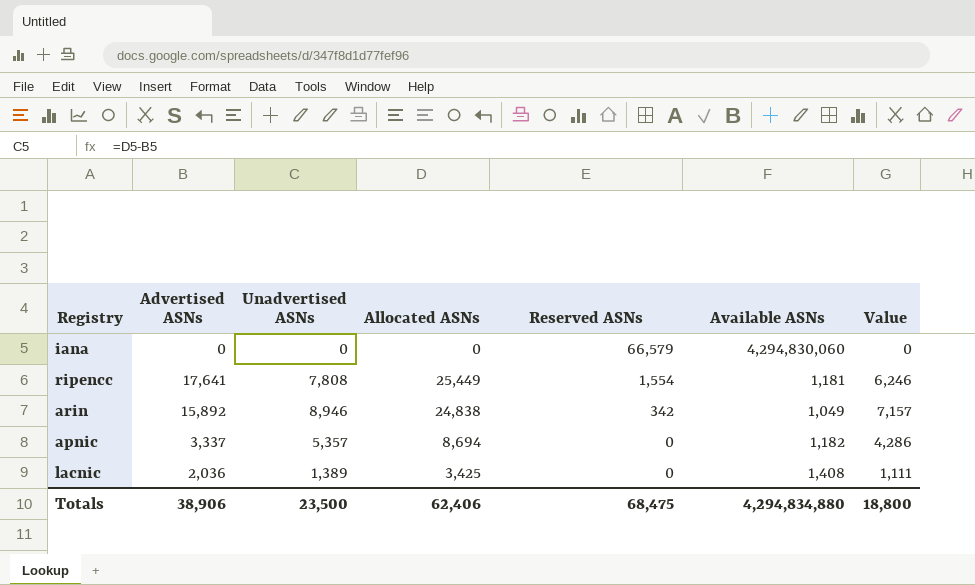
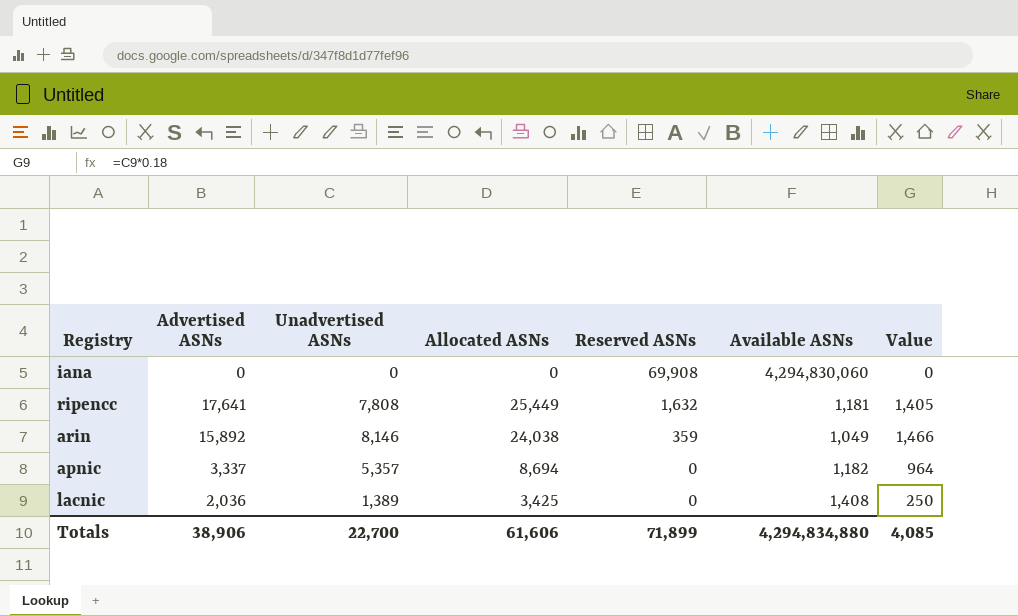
column Value | formula: [Unadvertised ASNs] * 0.8 -> [Unadvertised ASNs] * 0.18
iana | Reserved ASNs: 66,579 -> 69,908
ripencc | Reserved ASNs: 1,554 -> 1,632
arin | Unadvertised ASNs: 8,946 -> 8,146
arin | Allocated ASNs: 24,838 -> 24,038
arin | Reserved ASNs: 342 -> 359
Totals | Unadvertised ASNs: 23,500 -> 22,700
Totals | Allocated ASNs: 62,406 -> 61,606
Totals | Reserved ASNs: 68,475 -> 71,899
Totals | Value: 18,800 -> 4,085

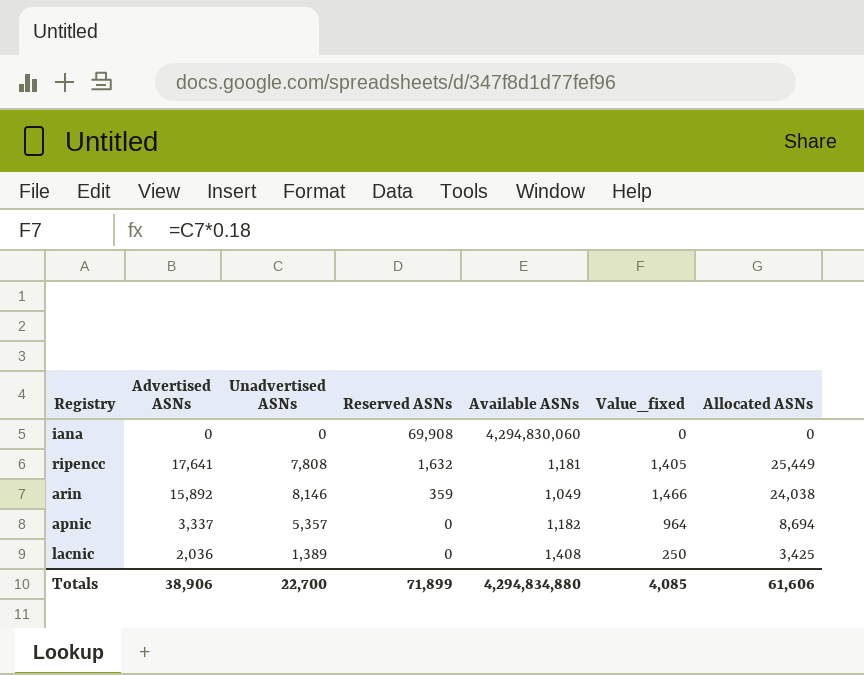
column name: Value -> Value_fixed
column Allocated ASNs | position: 4 -> 7

